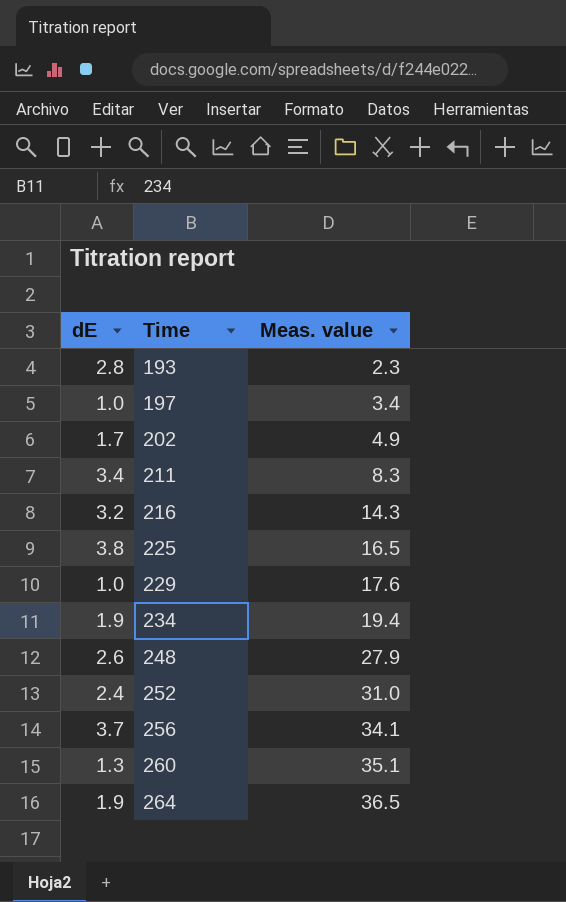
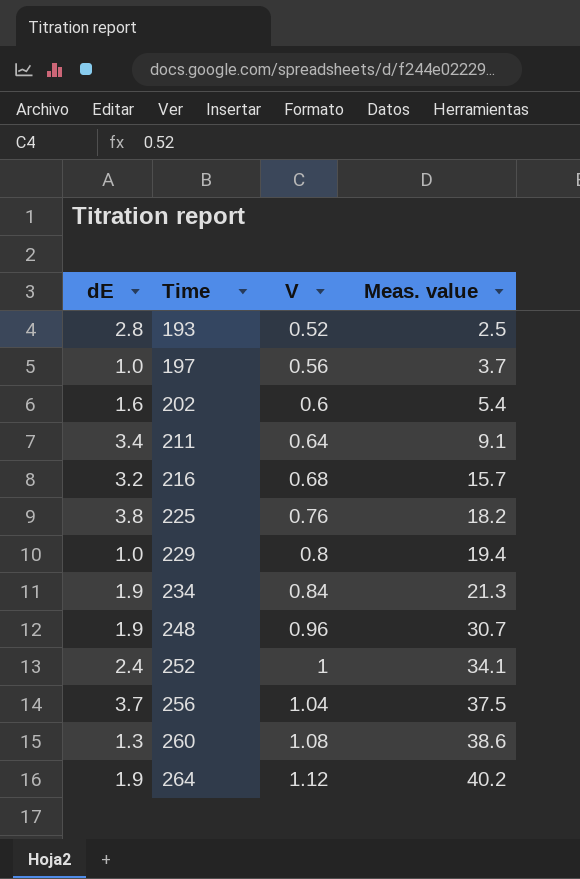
column V | position: none -> 3
193 | Meas. value: 2.3 -> 2.5
197 | Meas. value: 3.4 -> 3.7
202 | dE: 1.7 -> 1.6
202 | Meas. value: 4.9 -> 5.4
211 | Meas. value: 8.3 -> 9.1
216 | Meas. value: 14.3 -> 15.7
225 | Meas. value: 16.5 -> 18.2
229 | Meas. value: 17.6 -> 19.4
234 | Meas. value: 19.4 -> 21.3
248 | dE: 2.6 -> 1.9
248 | Meas. value: 27.9 -> 30.7
252 | Meas. value: 31.0 -> 34.1
256 | Meas. value: 34.1 -> 37.5
260 | Meas. value: 35.1 -> 38.6
264 | Meas. value: 36.5 -> 40.2

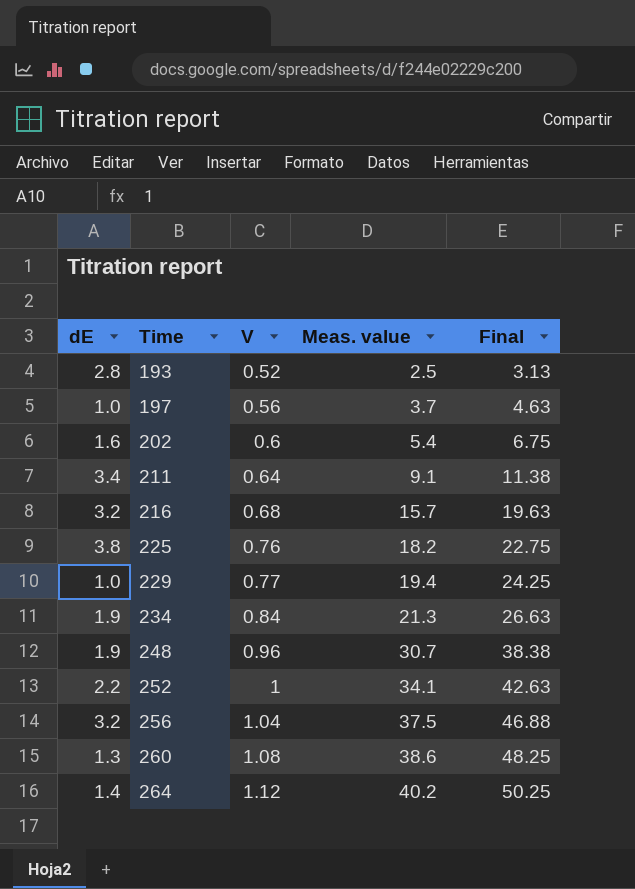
column Final | formula: none -> [Meas. value] * 1.25
229 | V: 0.8 -> 0.77
252 | dE: 2.4 -> 2.2
256 | dE: 3.7 -> 3.2
264 | dE: 1.9 -> 1.4

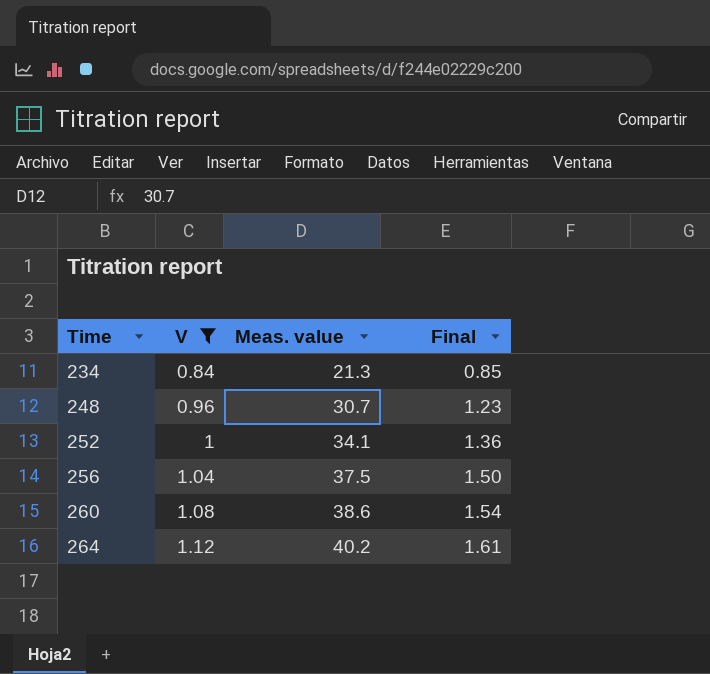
filter: none -> V >= 0.84
column dE | position: 1 -> none
column Final | formula: [Meas. value] * 1.25 -> [Meas. value] * 0.04

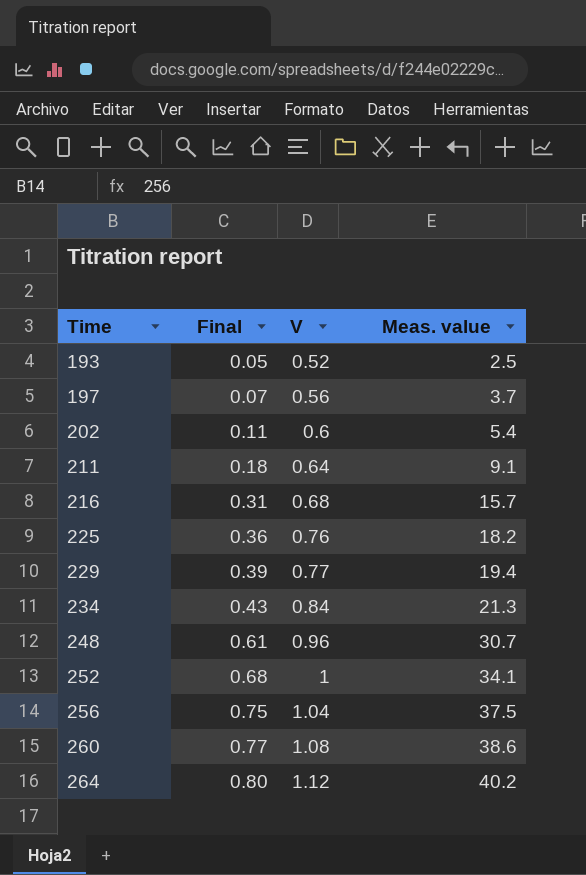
filter: V >= 0.84 -> none
column Final | formula: [Meas. value] * 0.04 -> [Meas. value] * 0.02
column Final | position: 4 -> 2

